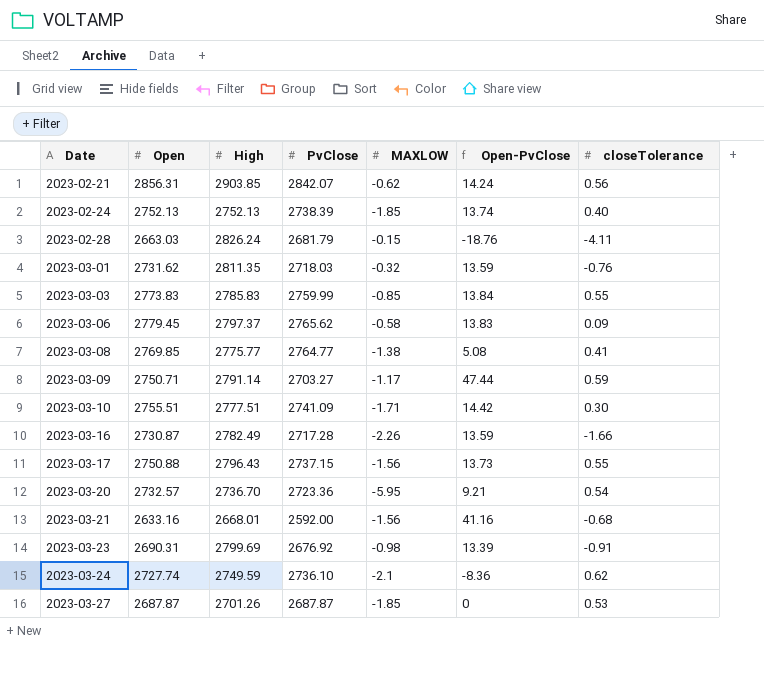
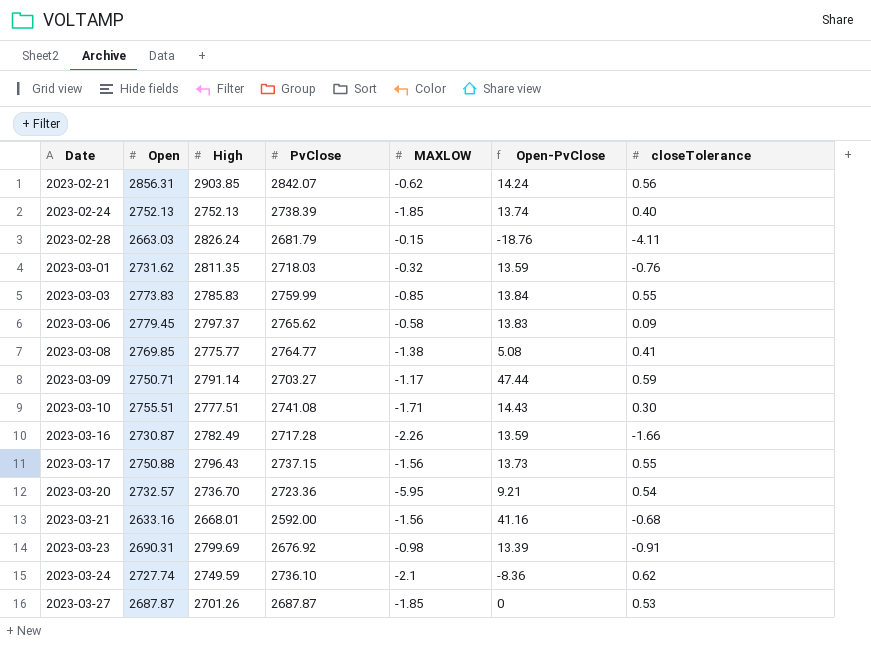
2023-03-10 | PvClose: 2741.09 -> 2741.08
2023-03-10 | Open-PvClose: 14.42 -> 14.43

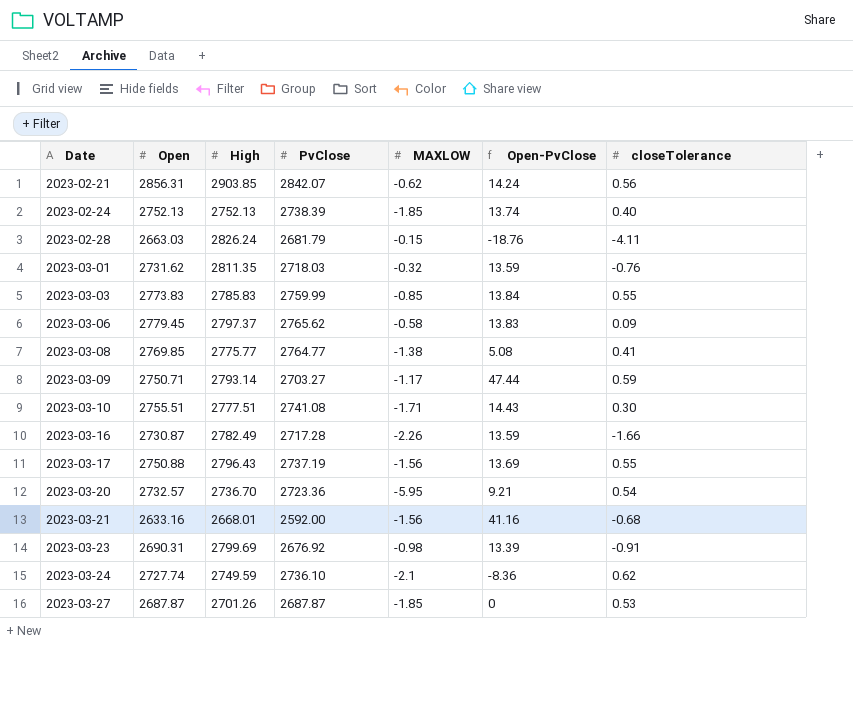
2023-03-09 | High: 2791.14 -> 2793.14
2023-03-17 | PvClose: 2737.15 -> 2737.19
2023-03-17 | Open-PvClose: 13.73 -> 13.69

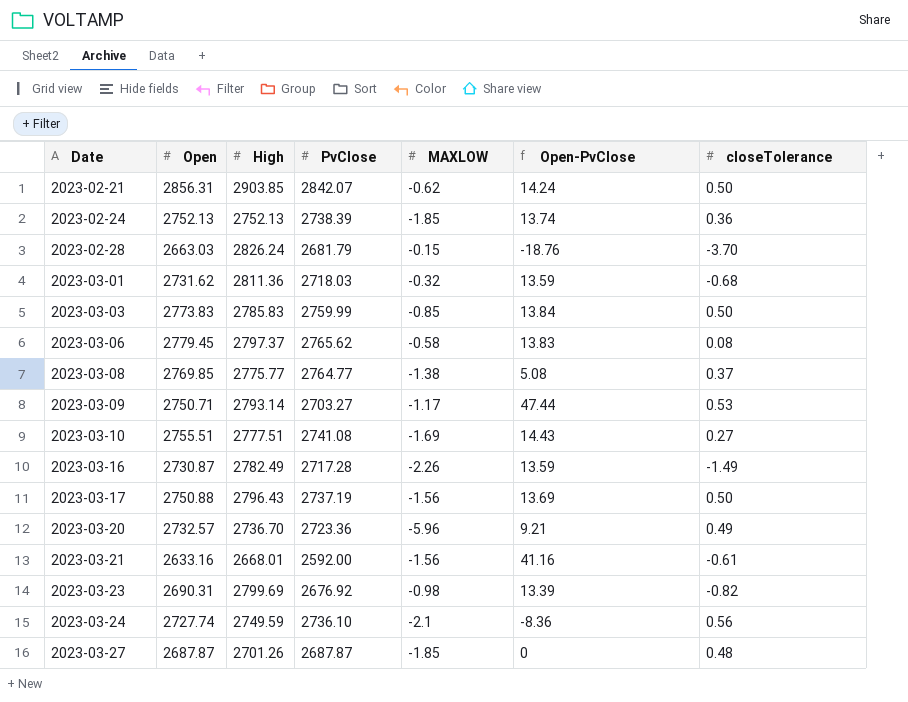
2023-02-21 | closeTolerance: 0.56 -> 0.50
2023-02-24 | closeTolerance: 0.40 -> 0.36
2023-02-28 | closeTolerance: -4.11 -> -3.70
2023-03-01 | High: 2811.35 -> 2811.36
2023-03-01 | closeTolerance: -0.76 -> -0.68
2023-03-03 | closeTolerance: 0.55 -> 0.50
2023-03-06 | closeTolerance: 0.09 -> 0.08
2023-03-08 | closeTolerance: 0.41 -> 0.37
2023-03-09 | closeTolerance: 0.59 -> 0.53
2023-03-10 | MAXLOW: -1.71 -> -1.69
2023-03-10 | closeTolerance: 0.30 -> 0.27
2023-03-16 | closeTolerance: -1.66 -> -1.49
2023-03-17 | closeTolerance: 0.55 -> 0.50
2023-03-20 | MAXLOW: -5.95 -> -5.96
2023-03-20 | closeTolerance: 0.54 -> 0.49
2023-03-21 | closeTolerance: -0.68 -> -0.61
2023-03-23 | closeTolerance: -0.91 -> -0.82
2023-03-24 | closeTolerance: 0.62 -> 0.56
2023-03-27 | closeTolerance: 0.53 -> 0.48

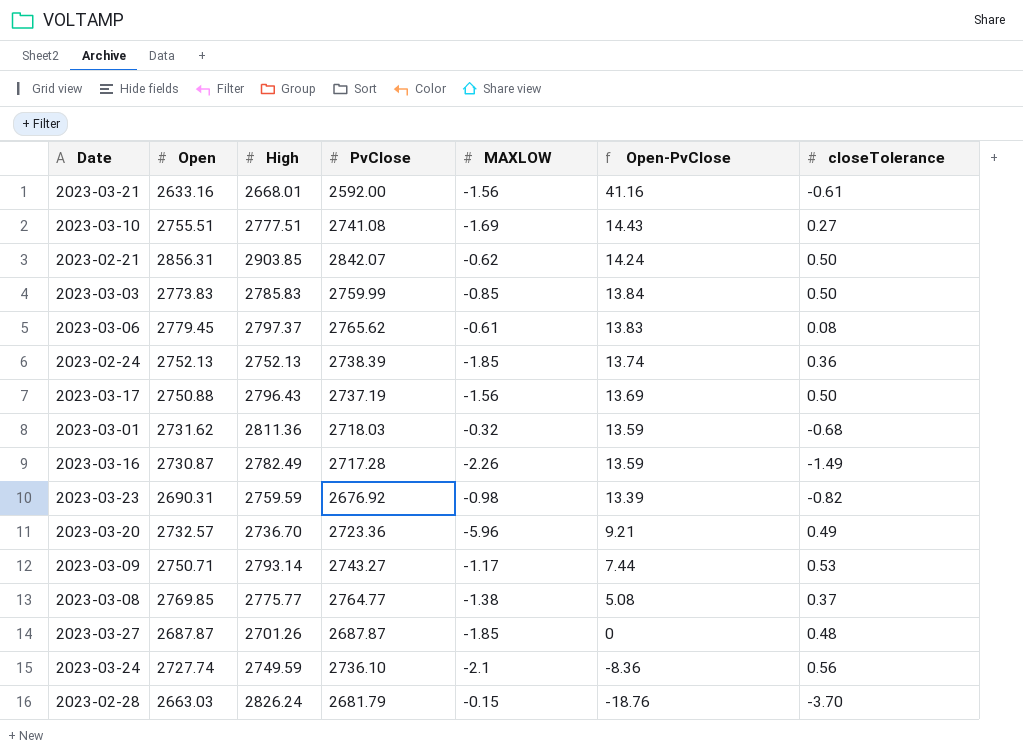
row order: Date ascending -> Open-PvClose descending
2023-03-06 | MAXLOW: -0.58 -> -0.61
2023-03-23 | High: 2799.69 -> 2759.59
2023-03-09 | PvClose: 2703.27 -> 2743.27
2023-03-09 | Open-PvClose: 47.44 -> 7.44

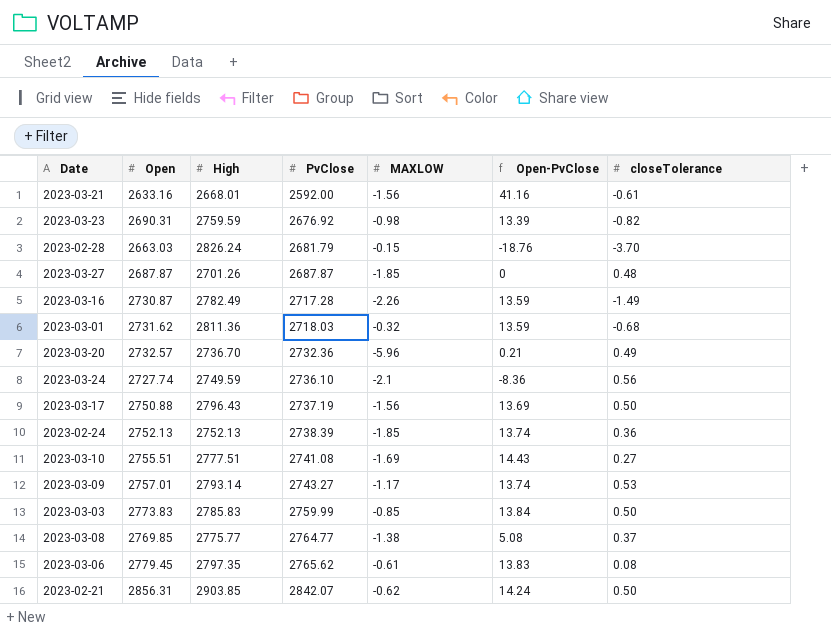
row order: Open-PvClose descending -> PvClose ascending
2023-03-20 | PvClose: 2723.36 -> 2732.36
2023-03-20 | Open-PvClose: 9.21 -> 0.21
2023-03-09 | Open: 2750.71 -> 2757.01
2023-03-09 | Open-PvClose: 7.44 -> 13.74
2023-03-06 | High: 2797.37 -> 2797.35

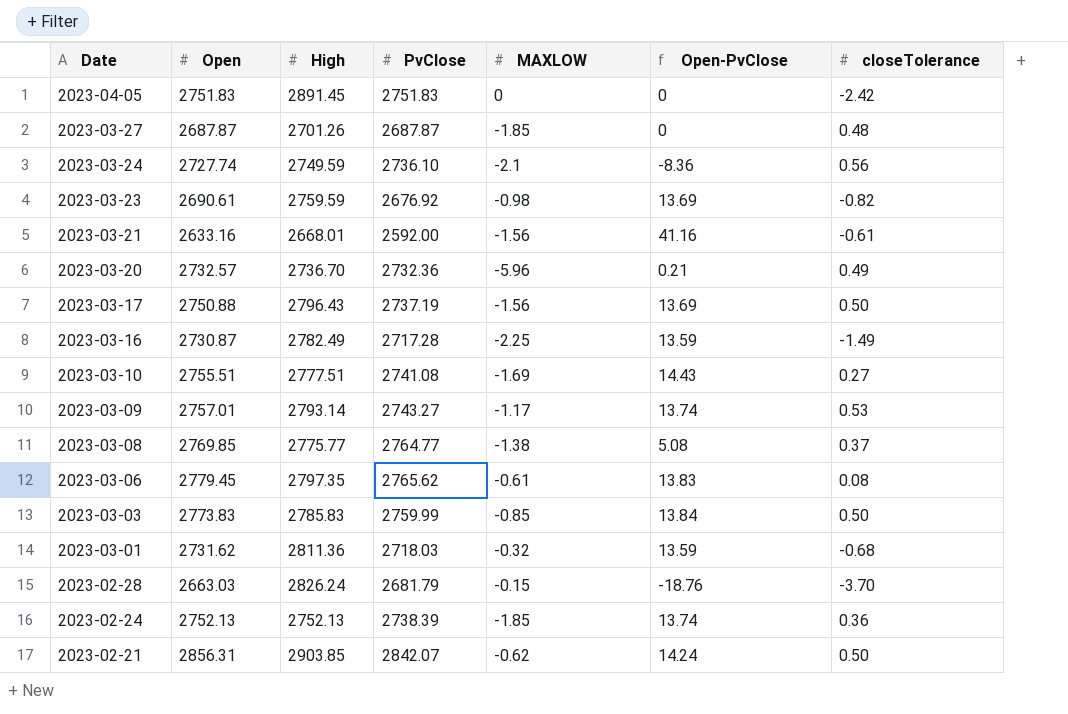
row order: PvClose ascending -> Date descending
row 2023-04-05: none -> 2751.83 | 2891.45 | 2751.83 | 0 | 0 | -2.42
2023-03-23 | Open: 2690.31 -> 2690.61
2023-03-23 | Open-PvClose: 13.39 -> 13.69
2023-03-16 | MAXLOW: -2.26 -> -2.25

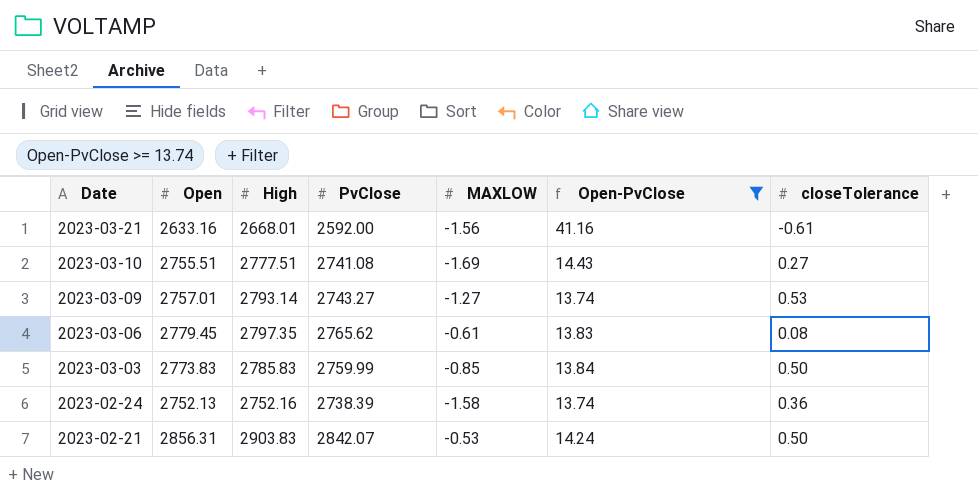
filter: none -> Open-PvClose >= 13.74
2023-03-09 | MAXLOW: -1.17 -> -1.27
2023-02-24 | High: 2752.13 -> 2752.16
2023-02-24 | MAXLOW: -1.85 -> -1.58
2023-02-21 | High: 2903.85 -> 2903.83
2023-02-21 | MAXLOW: -0.62 -> -0.53

